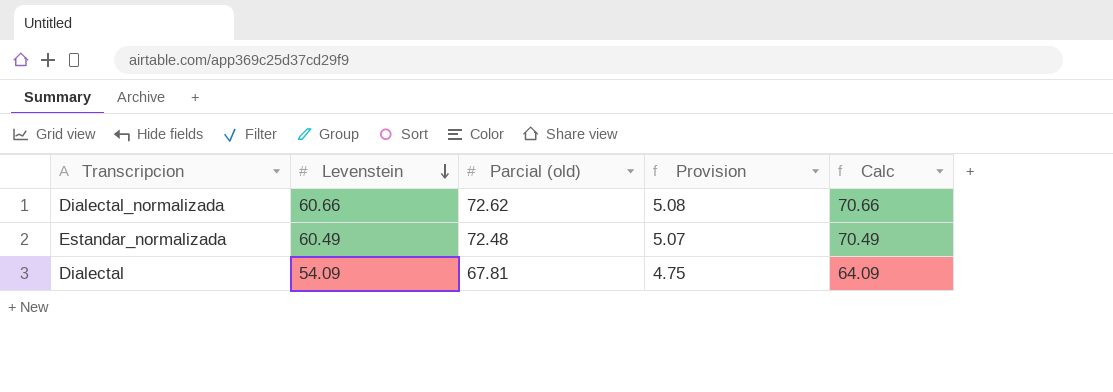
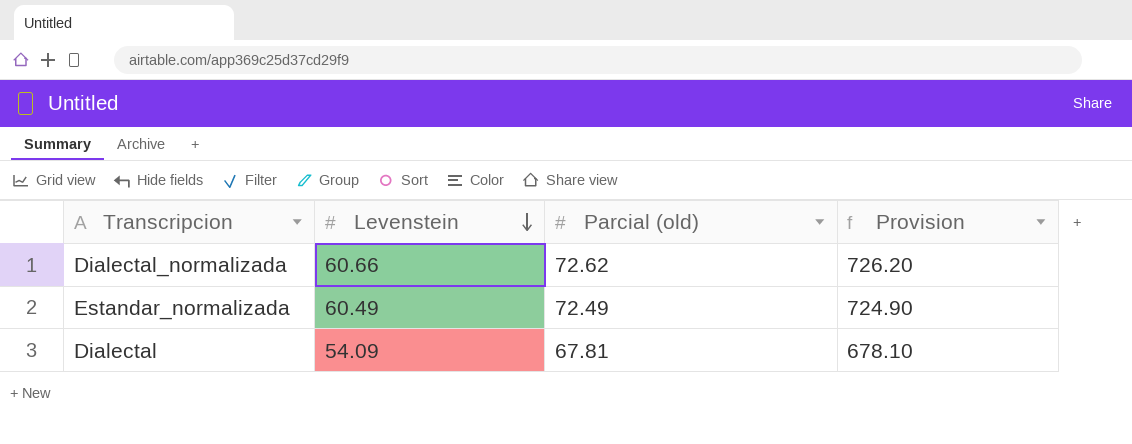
column Calc | formula: [Levenstein] + 10 -> none
column Provision | formula: [Parcial (old)] * 0.07 -> [Parcial (old)] * 10
Estandar_normalizada | Parcial (old): 72.48 -> 72.49

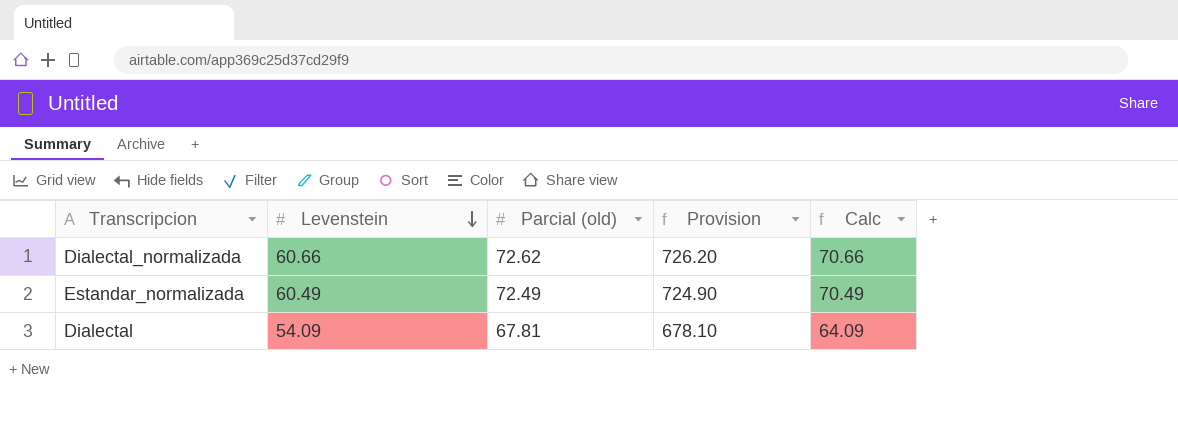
column Calc | formula: none -> [Levenstein] + 10

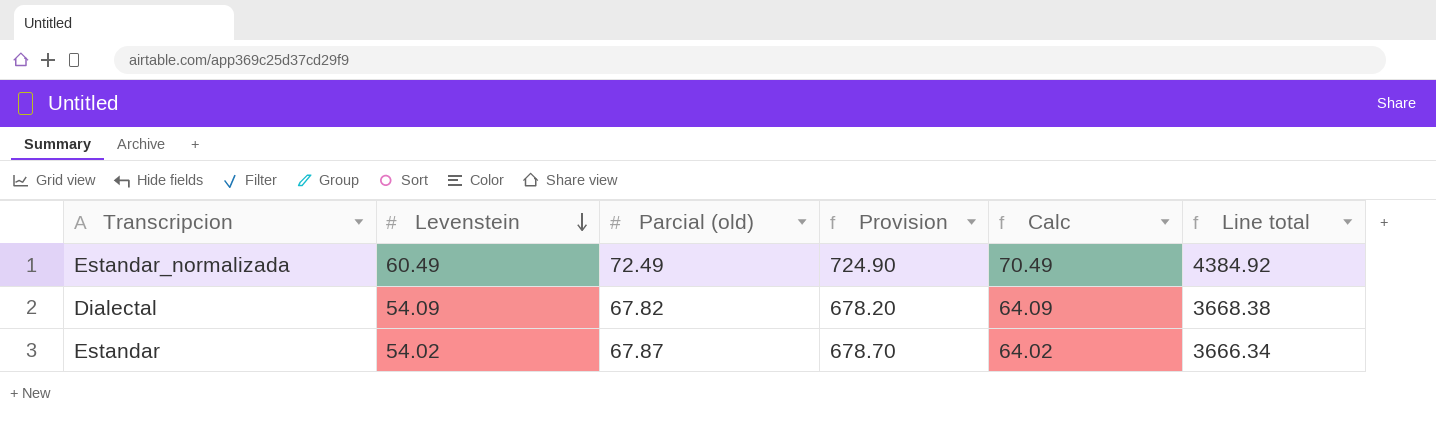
column Line total | formula: none -> [Levenstein] * [Parcial (old)]
row Dialectal_normalizada: 60.66 | 72.62 | 726.20 | 70.66 -> none
Dialectal | Parcial (old): 67.81 -> 67.82
Dialectal | Provision: 678.10 -> 678.20
row Estandar: none -> 54.02 | 67.87 | 678.70 | 64.02 | 3666.34

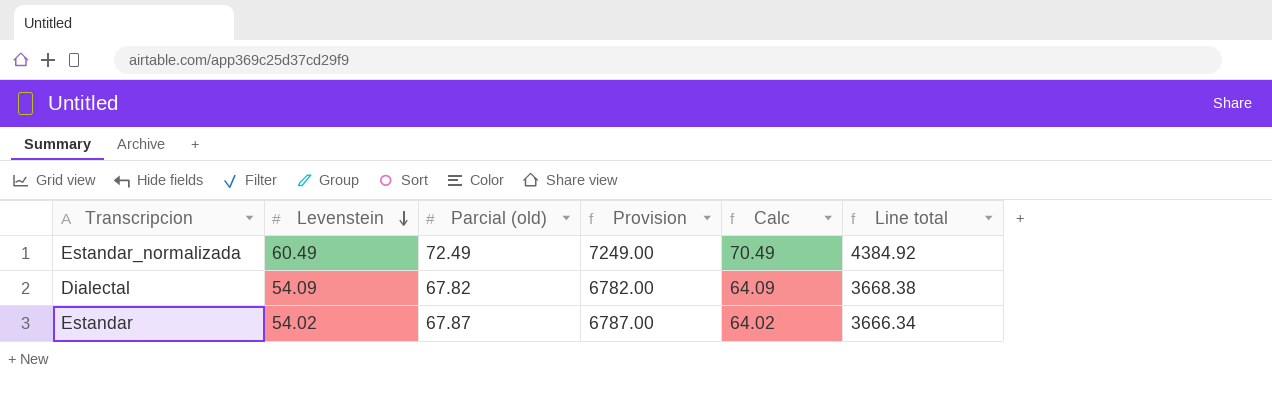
column Provision | formula: [Parcial (old)] * 10 -> [Parcial (old)] * 100

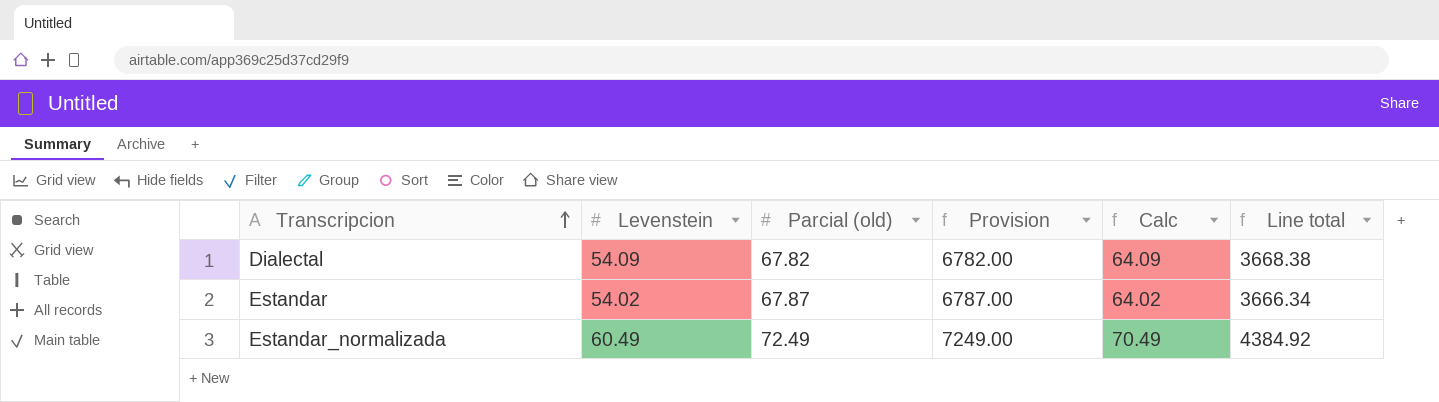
row order: Levenstein descending -> Transcripcion ascending

